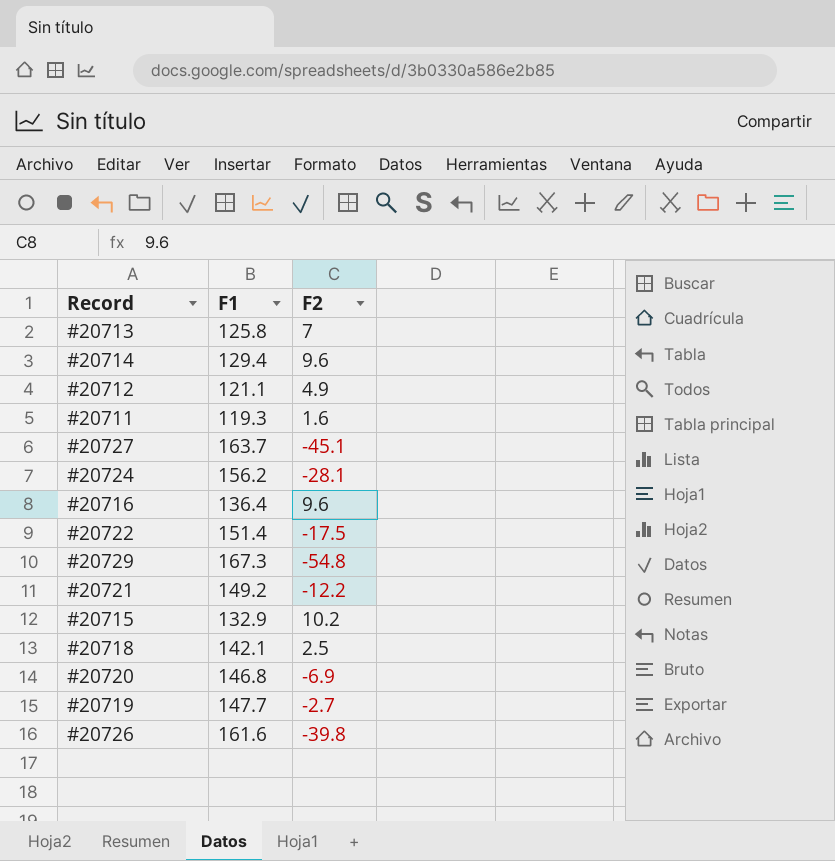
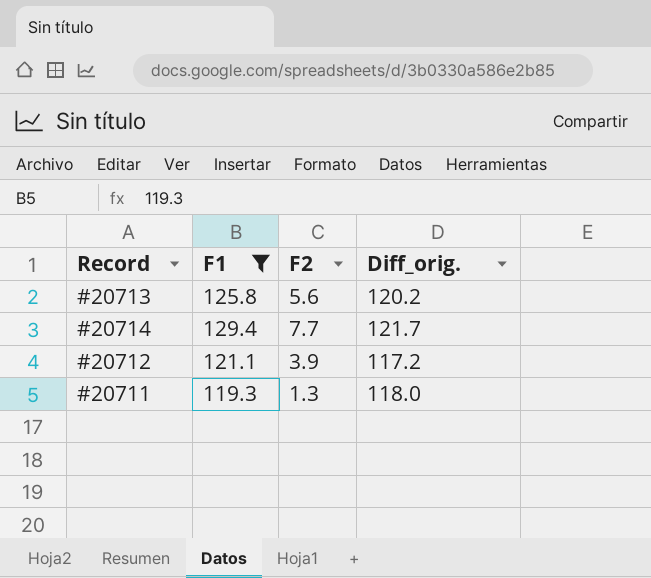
filter: none -> F1 <= 129.4
column Diff_orig. | formula: none -> [F1] - [F2]
#20713 | F2: 7 -> 5.6
#20714 | F2: 9.6 -> 7.7
#20712 | F2: 4.9 -> 3.9
#20711 | F2: 1.6 -> 1.3

